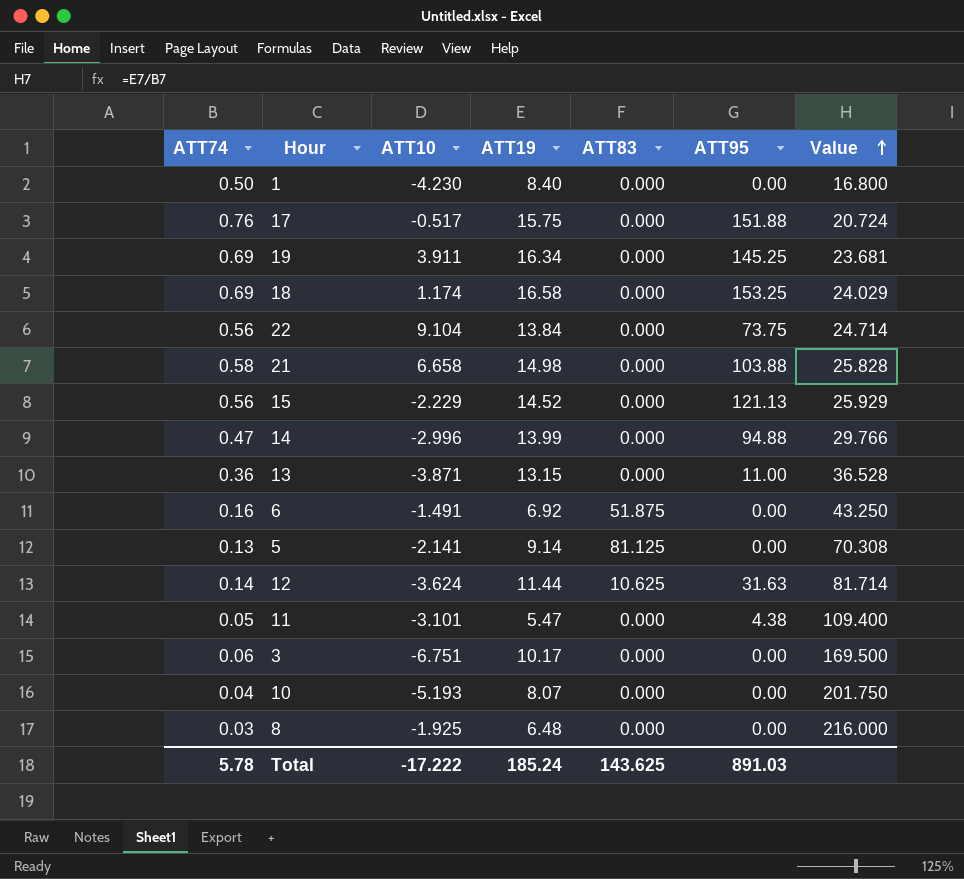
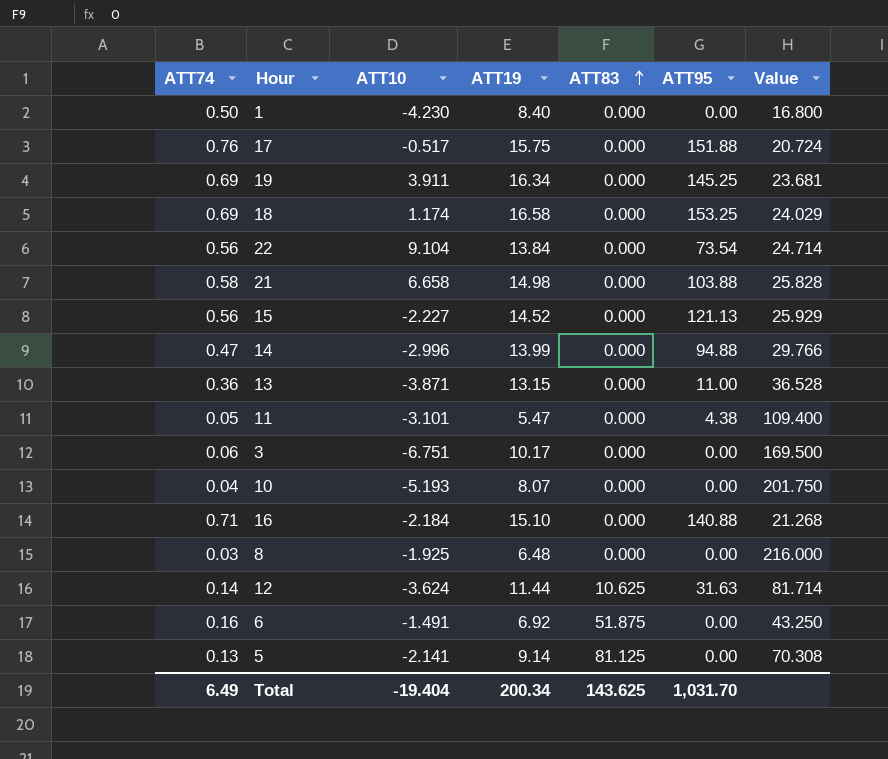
row order: Value ascending -> ATT83 ascending
22 | ATT95: 73.75 -> 73.54
15 | ATT10: -2.229 -> -2.227
row 16: none -> 0.71 | -2.184 | 15.10 | 0.000 | 140.88 | 21.268
Total | ATT74: 5.78 -> 6.49
Total | ATT10: -17.222 -> -19.404
Total | ATT19: 185.24 -> 200.34
Total | ATT95: 891.03 -> 1,031.70

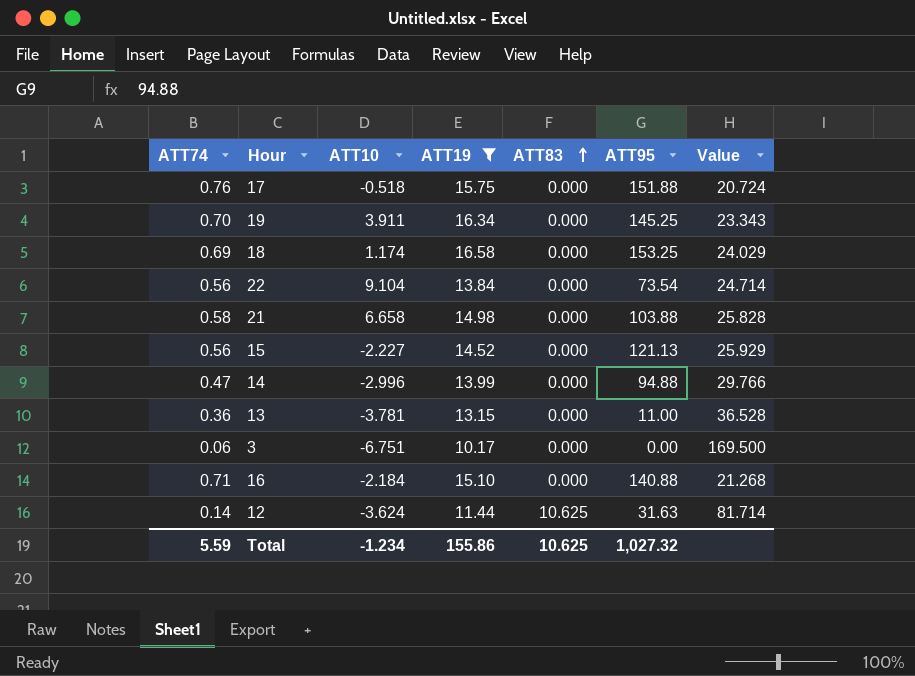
filter: none -> ATT19 >= 10.17
17 | ATT10: -0.517 -> -0.518
19 | ATT74: 0.69 -> 0.70
19 | Value: 23.681 -> 23.343
13 | ATT10: -3.871 -> -3.781
Total | ATT74: 6.49 -> 5.59
Total | ATT10: -19.404 -> -1.234
Total | ATT19: 200.34 -> 155.86
Total | ATT83: 143.625 -> 10.625
Total | ATT95: 1,031.70 -> 1,027.32

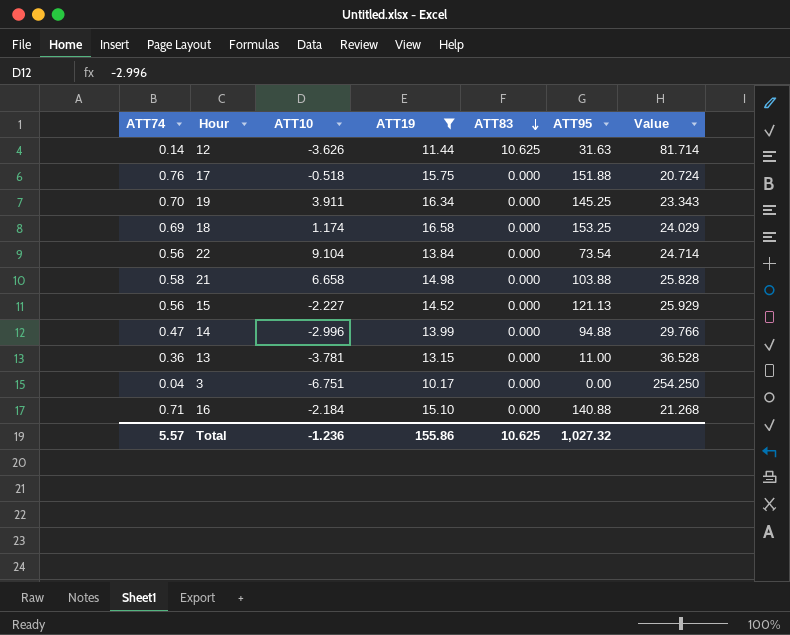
row order: ATT83 ascending -> ATT83 descending
12 | ATT10: -3.624 -> -3.626
3 | ATT74: 0.06 -> 0.04
3 | Value: 169.500 -> 254.250
Total | ATT74: 5.59 -> 5.57
Total | ATT10: -1.234 -> -1.236

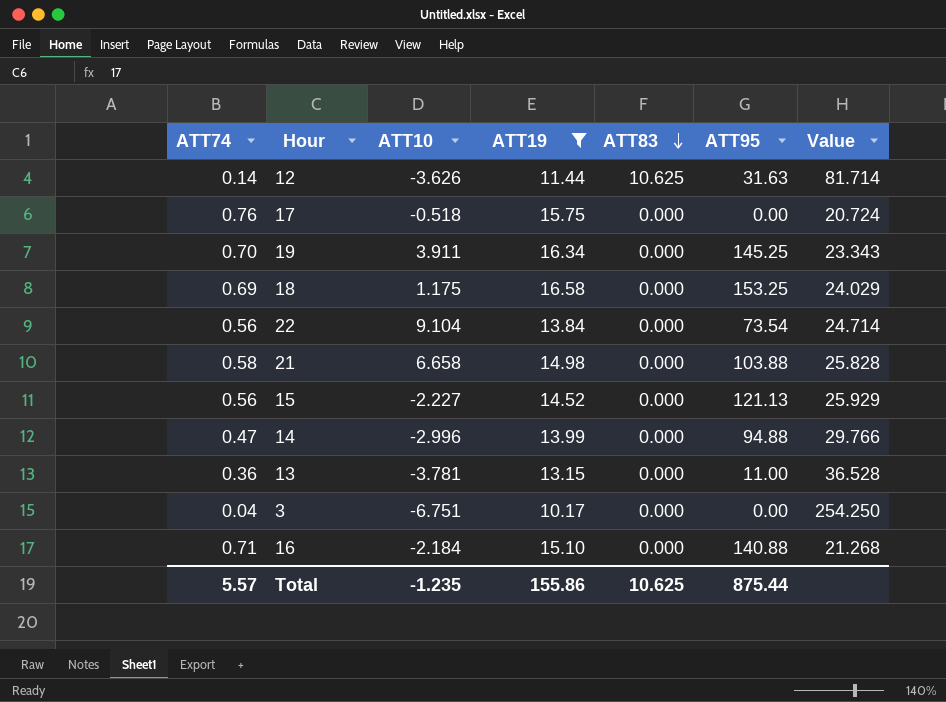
17 | ATT95: 151.88 -> 0.00
18 | ATT10: 1.174 -> 1.175
Total | ATT10: -1.236 -> -1.235
Total | ATT95: 1,027.32 -> 875.44

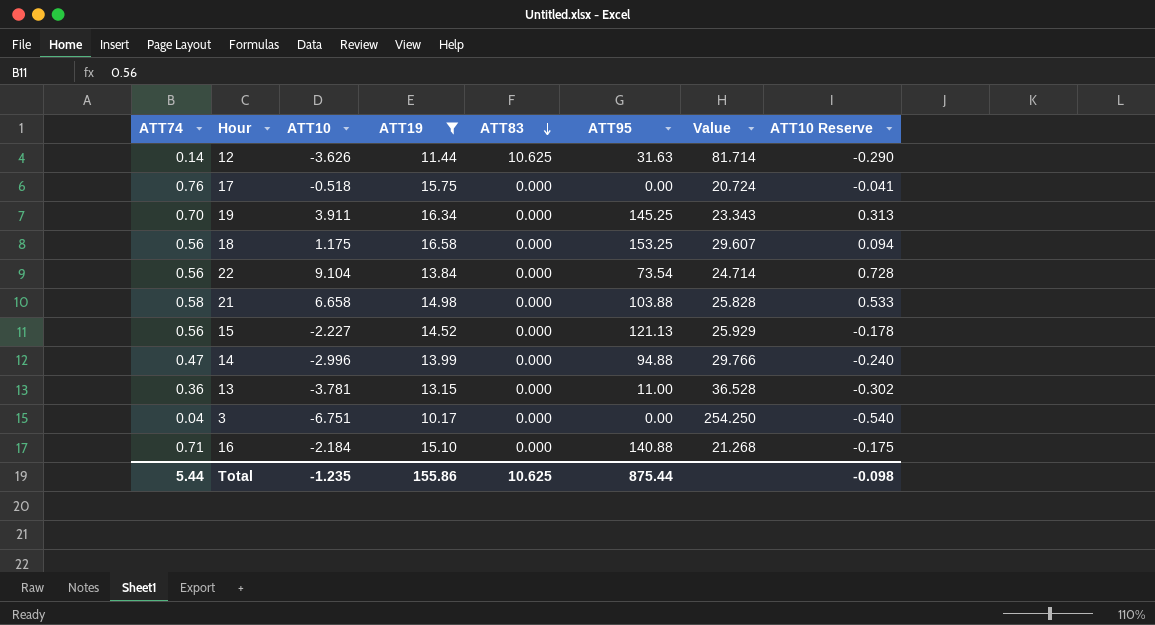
column ATT10 Reserve | formula: none -> [ATT10] * 0.08
18 | ATT74: 0.69 -> 0.56
18 | Value: 24.029 -> 29.607
Total | ATT74: 5.57 -> 5.44

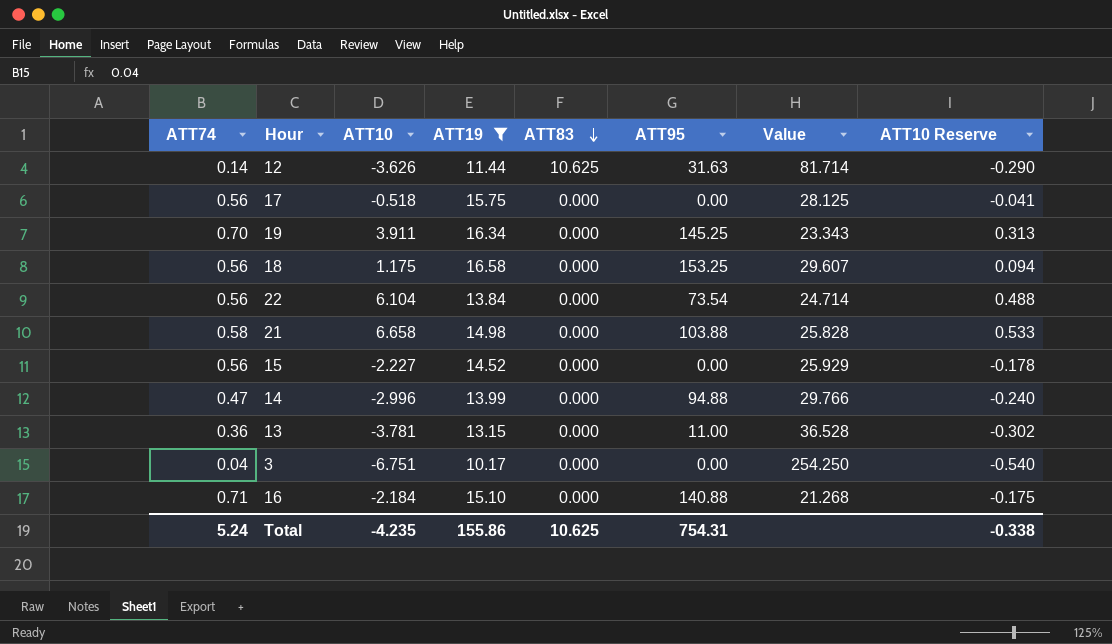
17 | ATT74: 0.76 -> 0.56
17 | Value: 20.724 -> 28.125
22 | ATT10: 9.104 -> 6.104
22 | ATT10 Reserve: 0.728 -> 0.488
15 | ATT95: 121.13 -> 0.00
Total | ATT74: 5.44 -> 5.24
Total | ATT10: -1.235 -> -4.235
Total | ATT95: 875.44 -> 754.31
Total | ATT10 Reserve: -0.098 -> -0.338

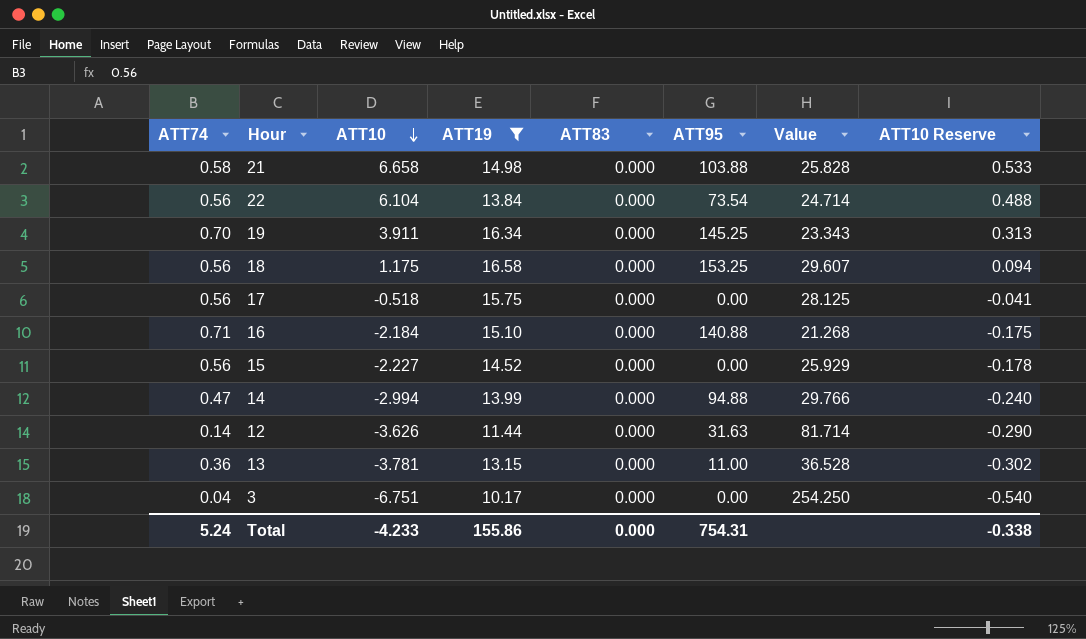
row order: ATT83 descending -> ATT10 descending
14 | ATT10: -2.996 -> -2.994
12 | ATT83: 10.625 -> 0.000
Total | ATT10: -4.235 -> -4.233
Total | ATT83: 10.625 -> 0.000

